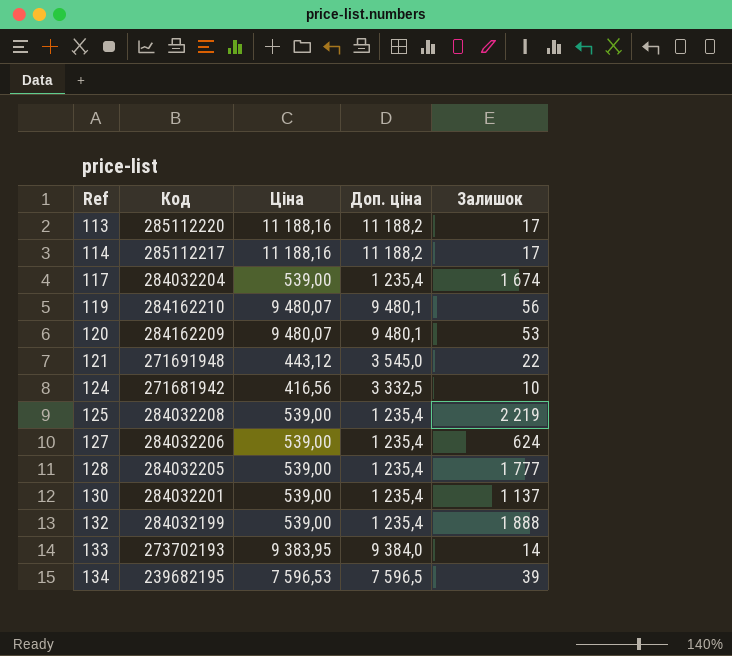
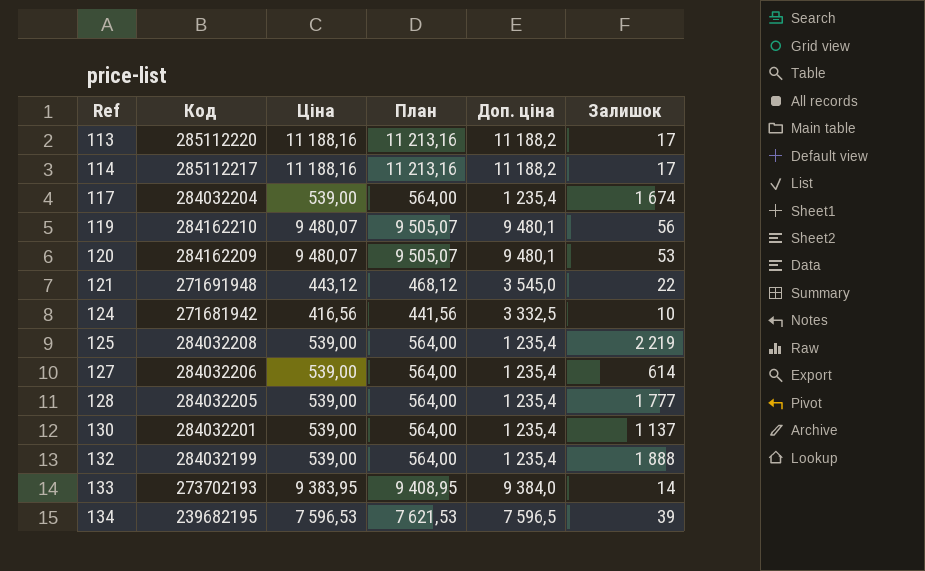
column План | formula: none -> [Ціна] + 25
127 | Залишок: 624 -> 614

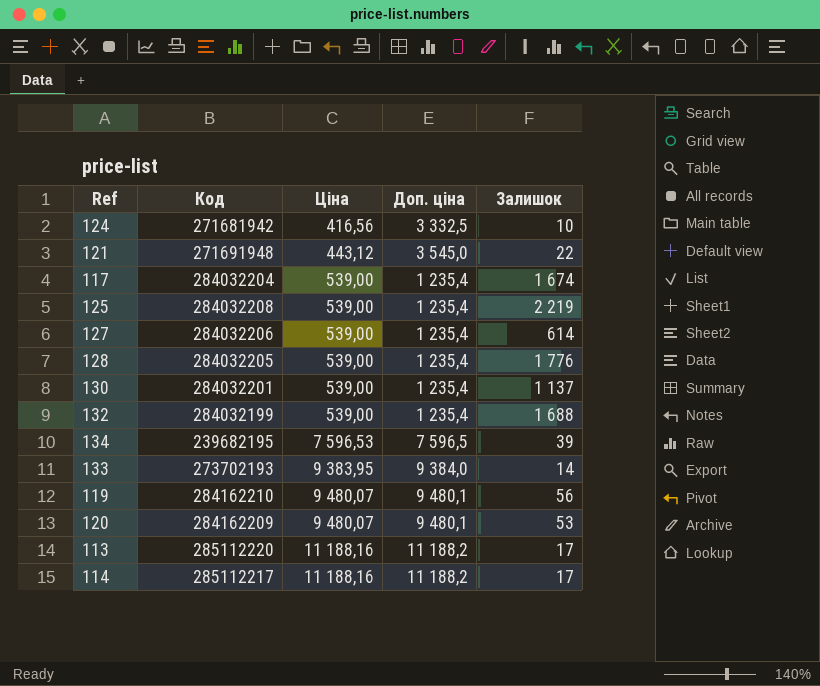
row order: Ref ascending -> Ціна ascending
column План | formula: [Ціна] + 25 -> none
128 | Залишок: 1 777 -> 1 776
132 | Залишок: 1 888 -> 1 688

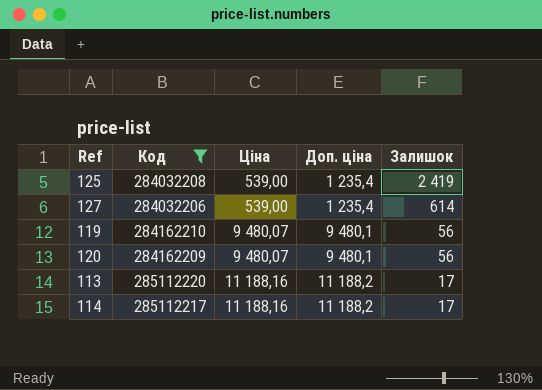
filter: none -> Код >= 284032206
125 | Залишок: 2 219 -> 2 419
120 | Залишок: 53 -> 56

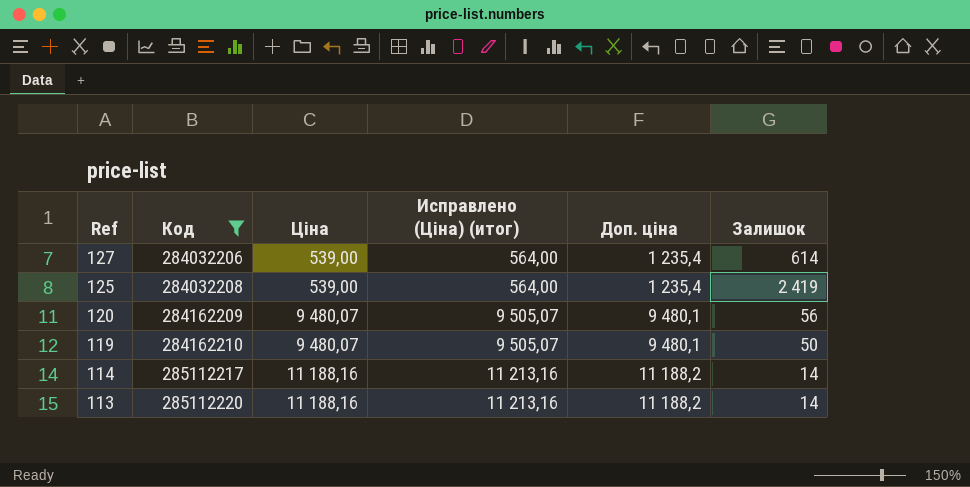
row order: Ціна ascending -> Ref descending
column Исправлено (Ціна) (итог) | formula: none -> [Ціна] + 25
119 | Залишок: 56 -> 50
114 | Залишок: 17 -> 14
113 | Залишок: 17 -> 14

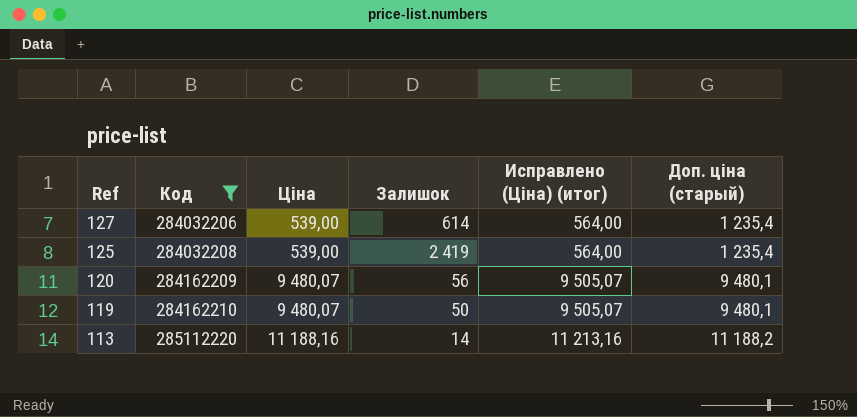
column Залишок | position: 6 -> 4
column name: Доп. ціна -> Доп. ціна (старый)
row 114: 285112217 | 11 188,16 | 11 213,16 | 11 188,2 | 14 -> none

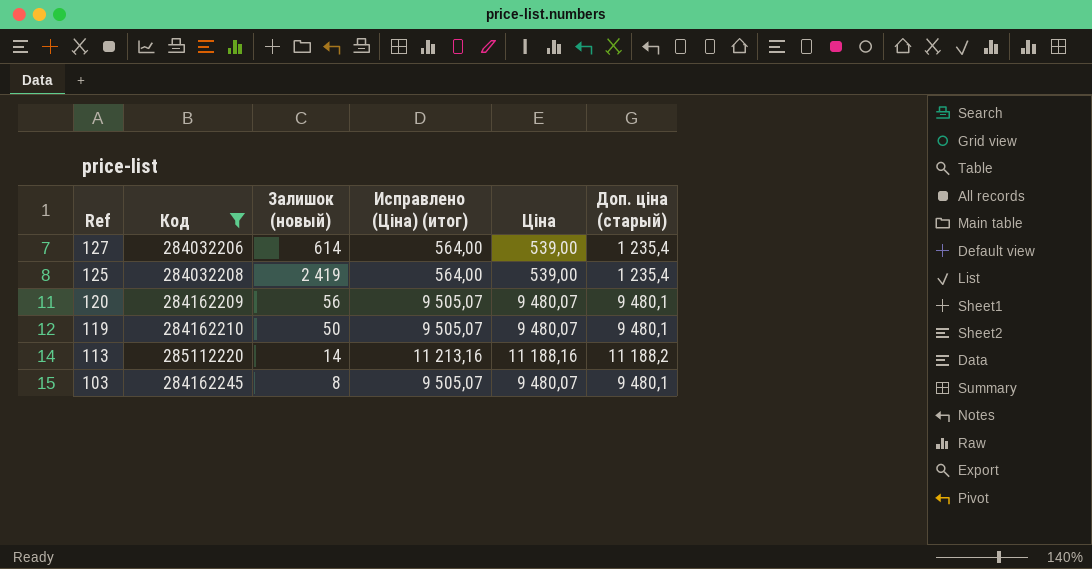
column name: Залишок -> Залишок (новый)
column Ціна | position: 3 -> 5
row 103: none -> 284162245 | 8 | 9 505,07 | 9 480,07 | 9 480,1

